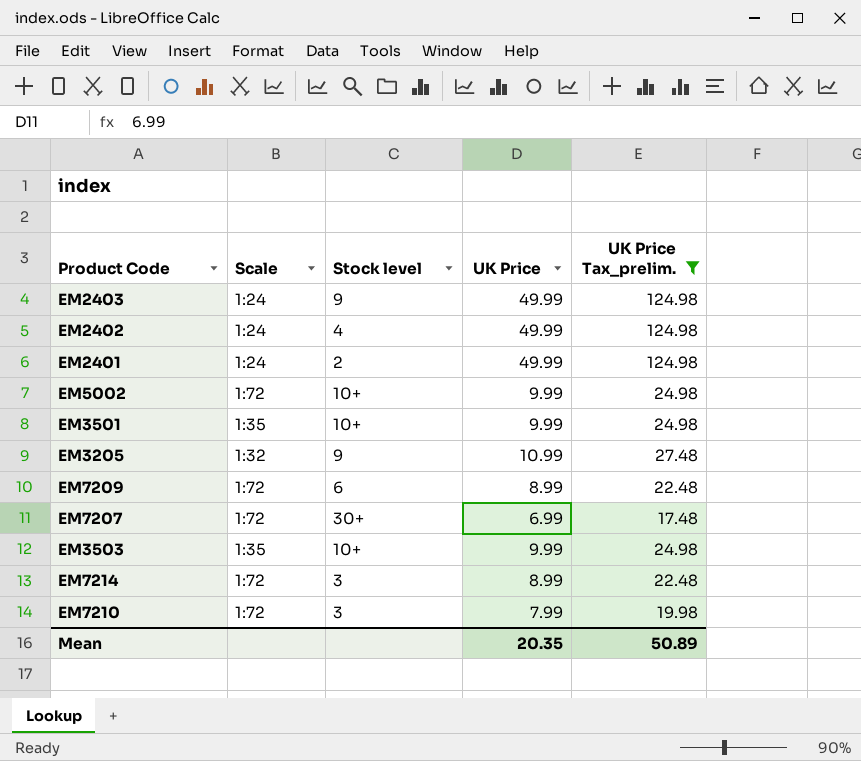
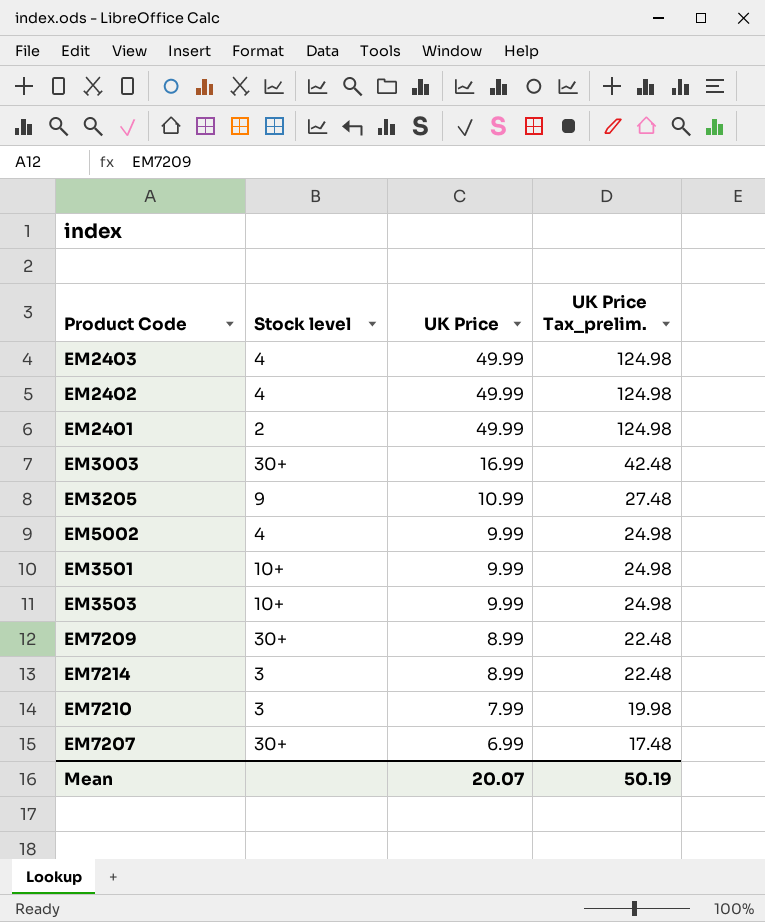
filter: UK Price Tax_prelim. != 42.48 -> none
row order: none -> UK Price descending
column Scale | position: 2 -> none
EM2403 | Stock level: 9 -> 4
EM5002 | Stock level: 10+ -> 4
EM7209 | Stock level: 6 -> 30+
Mean | UK Price: 20.35 -> 20.07
Mean | UK Price Tax_prelim.: 50.89 -> 50.19

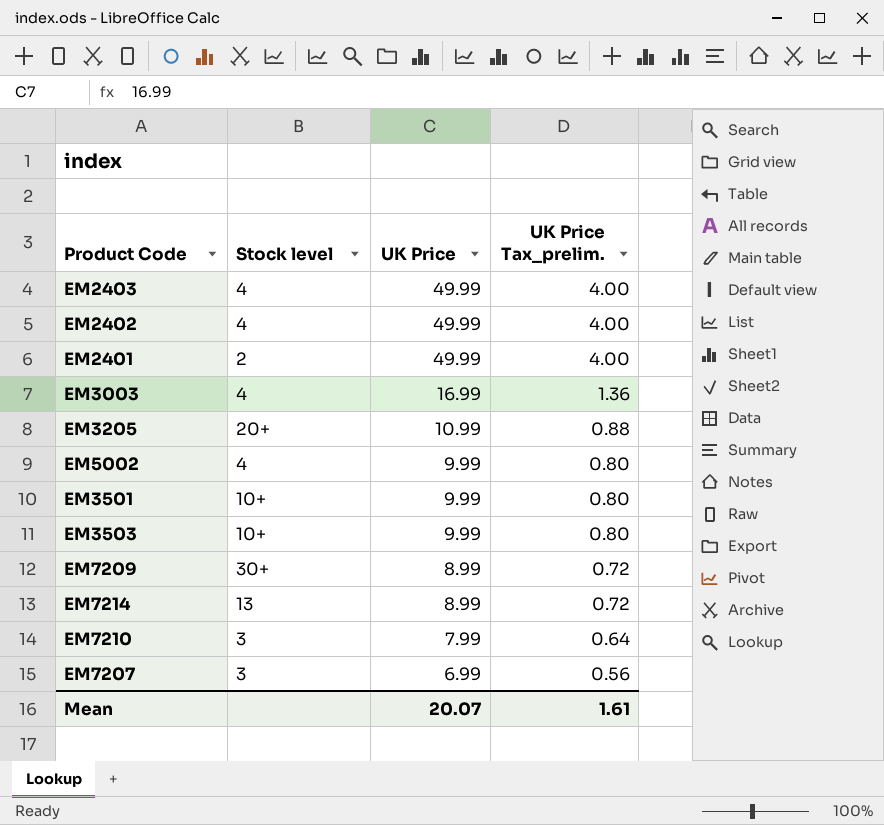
column UK Price Tax_prelim. | formula: [UK Price] * 2.5 -> [UK Price] * 0.08
EM3003 | Stock level: 30+ -> 4
EM3205 | Stock level: 9 -> 20+
EM7214 | Stock level: 3 -> 13
EM7207 | Stock level: 30+ -> 3
Mean | UK Price Tax_prelim.: 50.19 -> 1.61

